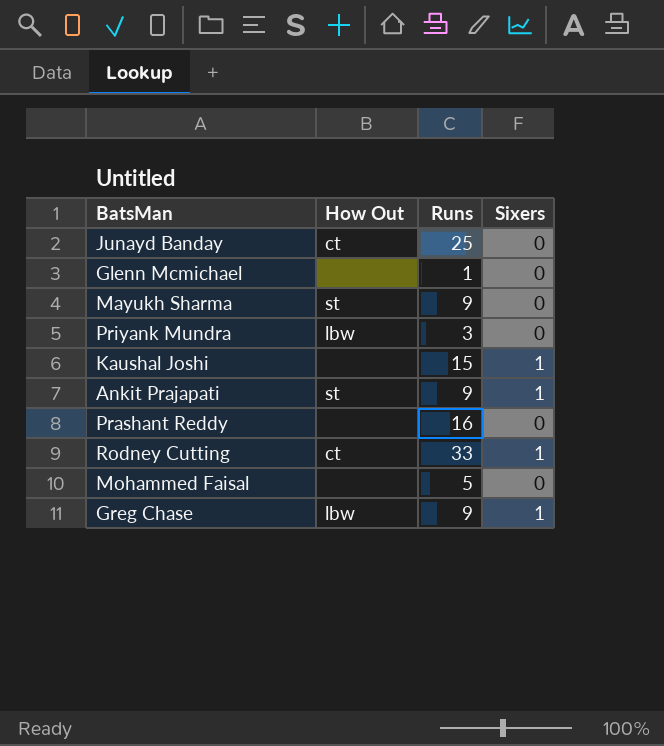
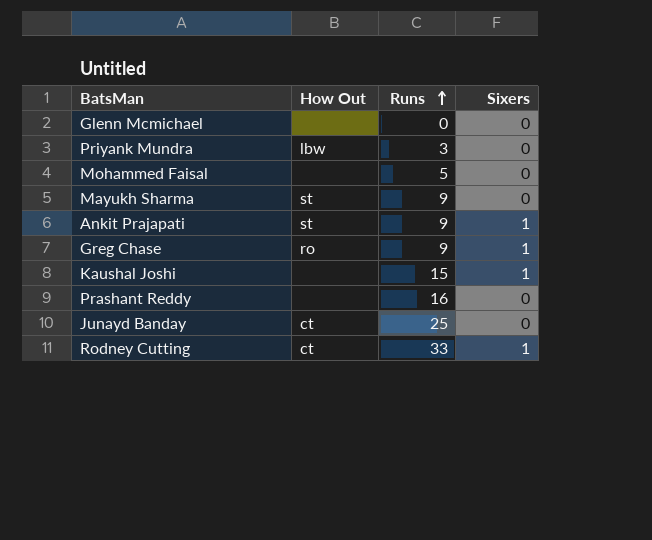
row order: none -> Runs ascending
Glenn Mcmichael | Runs: 1 -> 0
Greg Chase | How Out: lbw -> ro

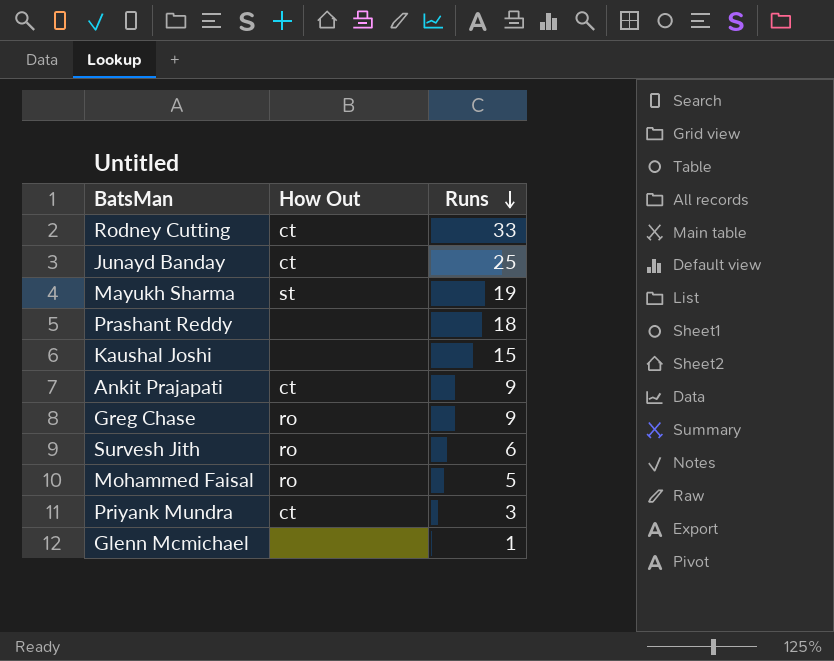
row order: Runs ascending -> Runs descending
column Sixers | position: 4 -> none
Mayukh Sharma | Runs: 9 -> 19
Prashant Reddy | Runs: 16 -> 18
Ankit Prajapati | How Out: st -> ct
row Survesh Jith: none -> ro | 6
Mohammed Faisal | How Out: none -> ro
Priyank Mundra | How Out: lbw -> ct
Glenn Mcmichael | Runs: 0 -> 1

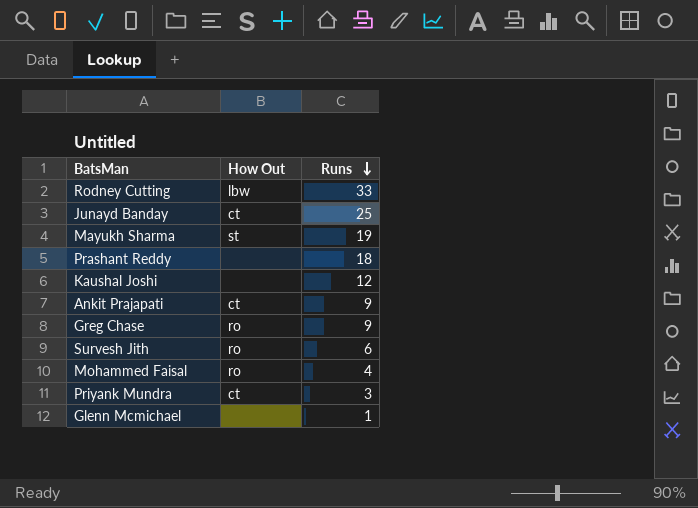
Rodney Cutting | How Out: ct -> lbw
Kaushal Joshi | Runs: 15 -> 12
Mohammed Faisal | Runs: 5 -> 4

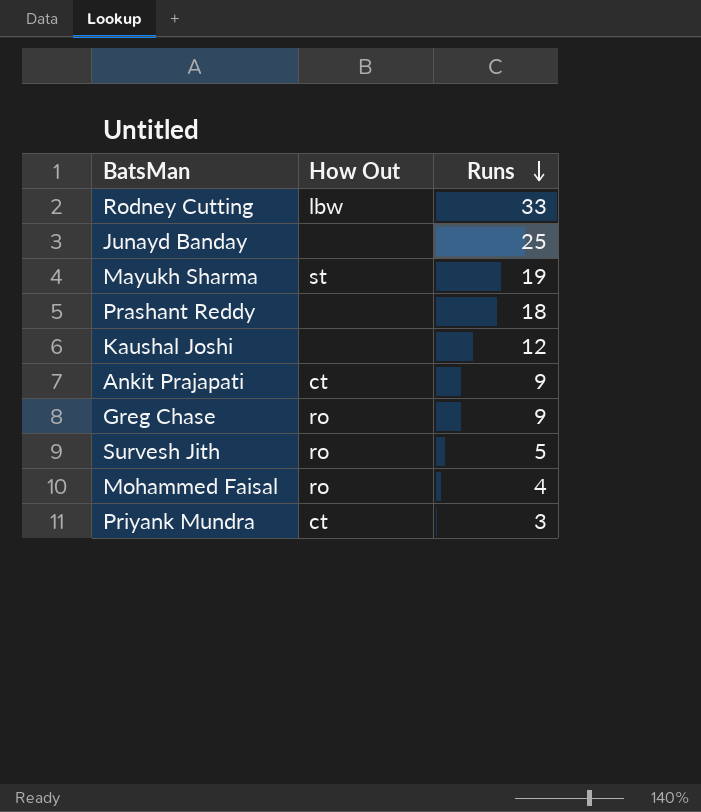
row Glenn Mcmichael: none | 1 -> none
Junayd Banday | How Out: ct -> none
Survesh Jith | Runs: 6 -> 5

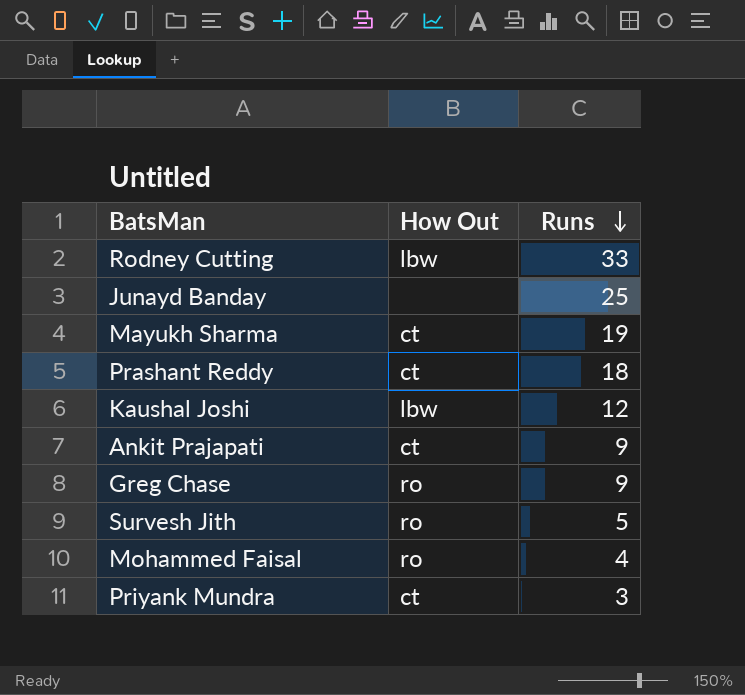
Mayukh Sharma | How Out: st -> ct
Prashant Reddy | How Out: none -> ct
Kaushal Joshi | How Out: none -> lbw

